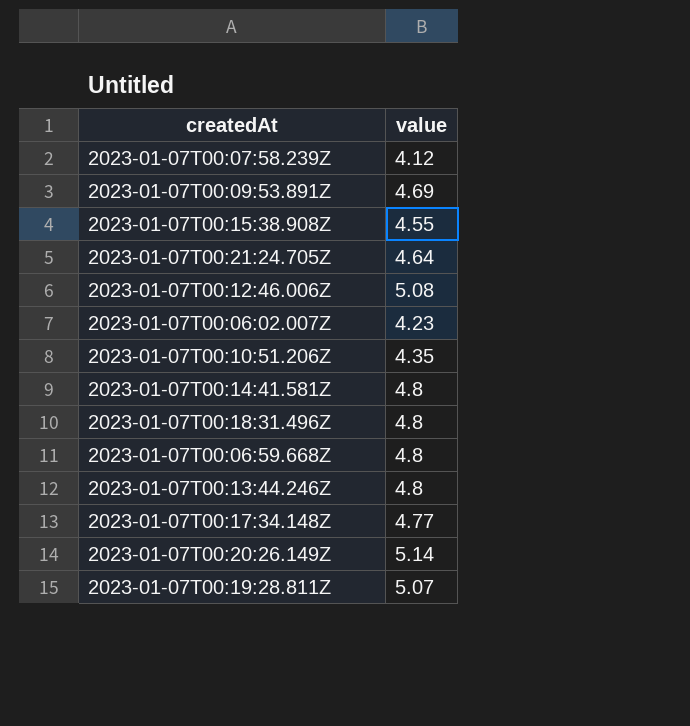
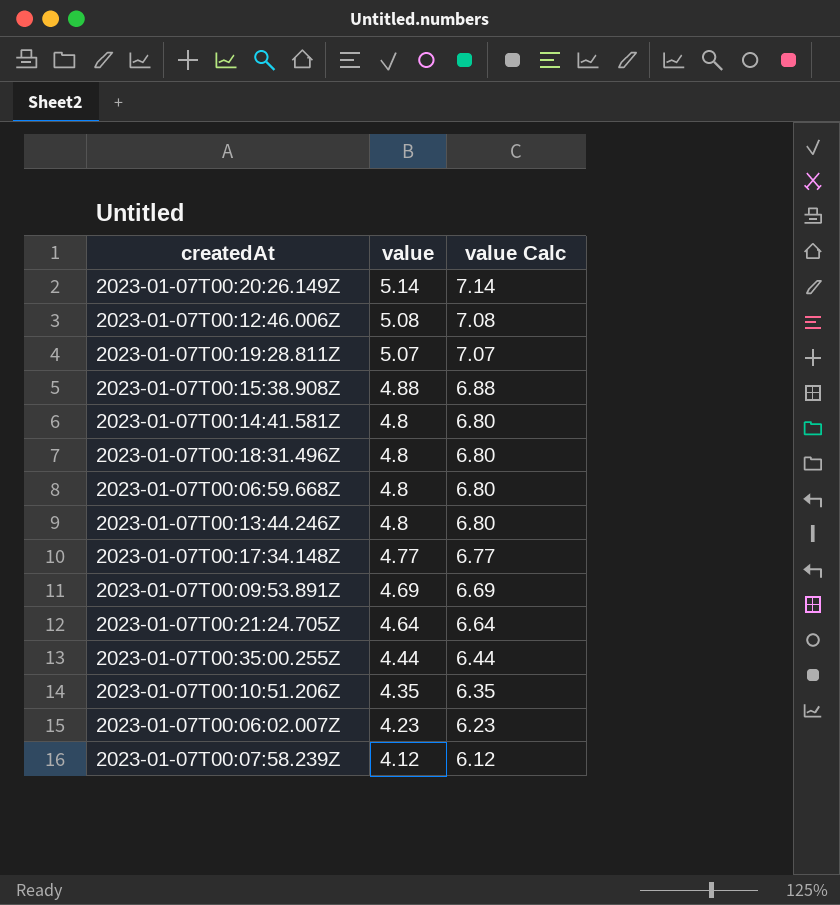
row order: none -> value descending
column value Calc | formula: none -> [value] + 2
2023-01-07T00:15:38.908Z | value: 4.55 -> 4.88
row 2023-01-07T00:35:00.255Z: none -> 4.44 | 6.44

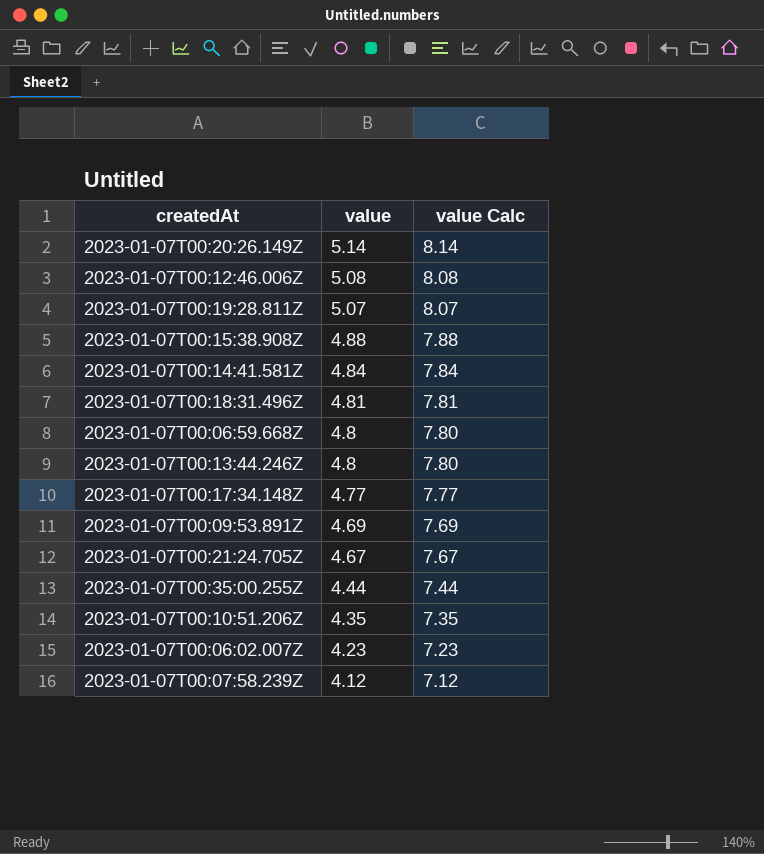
column value Calc | formula: [value] + 2 -> [value] + 3
2023-01-07T00:14:41.581Z | value: 4.8 -> 4.84
2023-01-07T00:18:31.496Z | value: 4.8 -> 4.81
2023-01-07T00:21:24.705Z | value: 4.64 -> 4.67

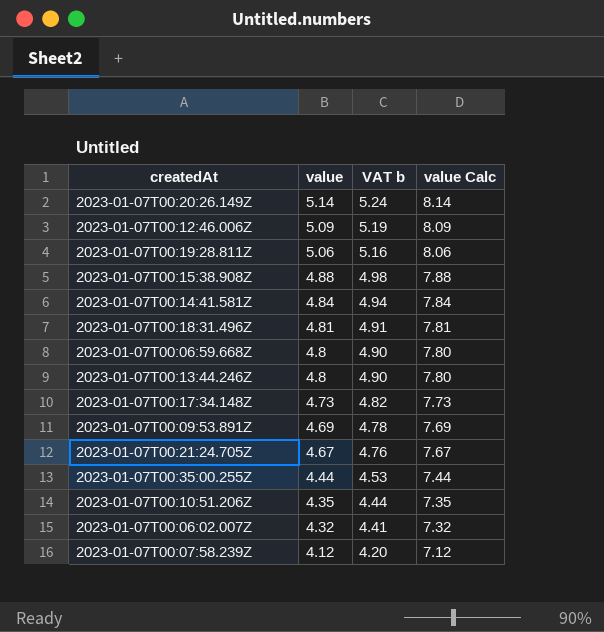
column VAT b | formula: none -> [value] * 1.02
2023-01-07T00:12:46.006Z | value: 5.08 -> 5.09
2023-01-07T00:12:46.006Z | value Calc: 8.08 -> 8.09
2023-01-07T00:19:28.811Z | value: 5.07 -> 5.06
2023-01-07T00:19:28.811Z | value Calc: 8.07 -> 8.06
2023-01-07T00:17:34.148Z | value: 4.77 -> 4.73
2023-01-07T00:17:34.148Z | value Calc: 7.77 -> 7.73
2023-01-07T00:06:02.007Z | value: 4.23 -> 4.32
2023-01-07T00:06:02.007Z | value Calc: 7.23 -> 7.32

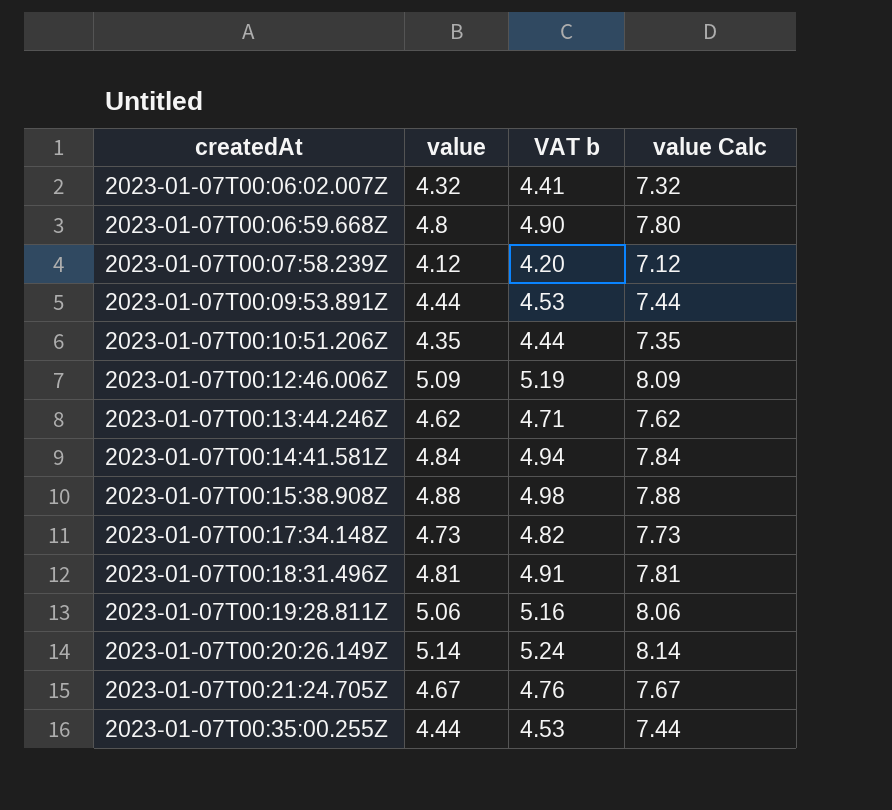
row order: value descending -> createdAt ascending
2023-01-07T00:09:53.891Z | value: 4.69 -> 4.44
2023-01-07T00:09:53.891Z | VAT b: 4.78 -> 4.53
2023-01-07T00:09:53.891Z | value Calc: 7.69 -> 7.44
2023-01-07T00:13:44.246Z | value: 4.8 -> 4.62
2023-01-07T00:13:44.246Z | VAT b: 4.90 -> 4.71
2023-01-07T00:13:44.246Z | value Calc: 7.80 -> 7.62

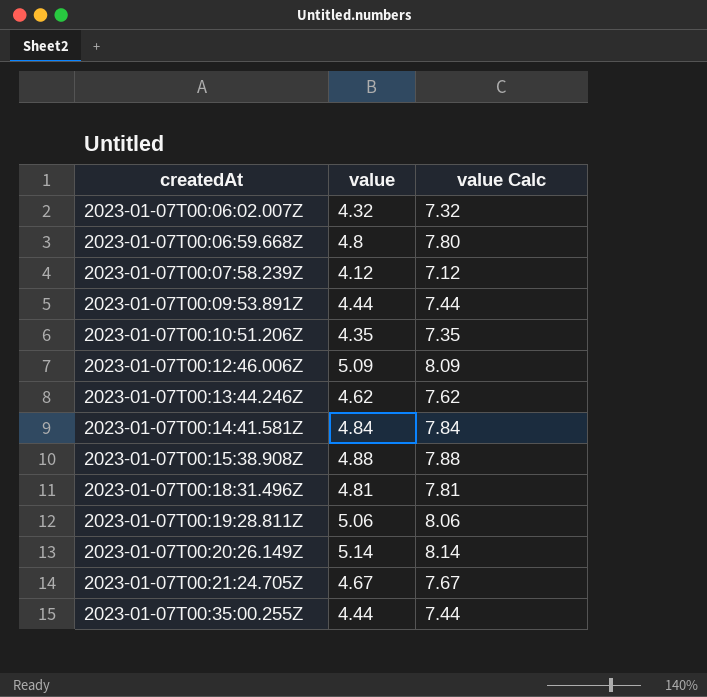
column VAT b | formula: [value] * 1.02 -> none
row 2023-01-07T00:17:34.148Z: 4.73 | 4.82 | 7.73 -> none

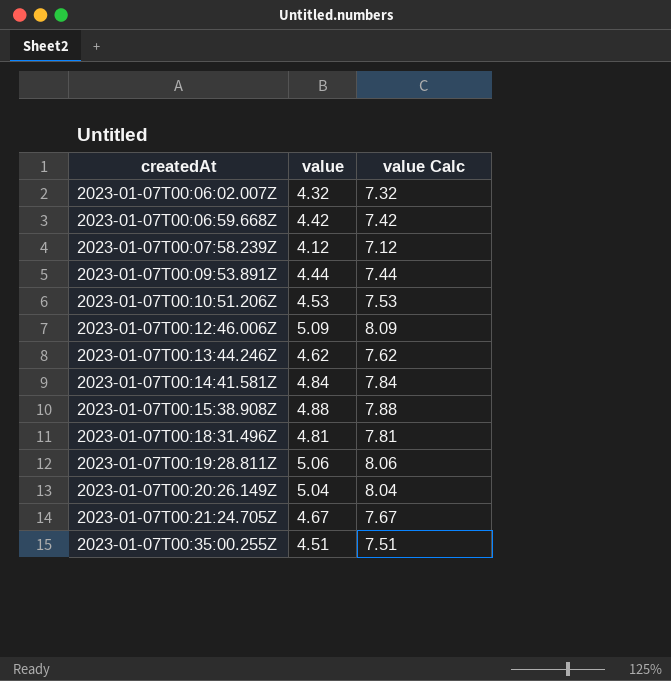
2023-01-07T00:06:59.668Z | value: 4.8 -> 4.42
2023-01-07T00:06:59.668Z | value Calc: 7.80 -> 7.42
2023-01-07T00:10:51.206Z | value: 4.35 -> 4.53
2023-01-07T00:10:51.206Z | value Calc: 7.35 -> 7.53
2023-01-07T00:20:26.149Z | value: 5.14 -> 5.04
2023-01-07T00:20:26.149Z | value Calc: 8.14 -> 8.04
2023-01-07T00:35:00.255Z | value: 4.44 -> 4.51
2023-01-07T00:35:00.255Z | value Calc: 7.44 -> 7.51

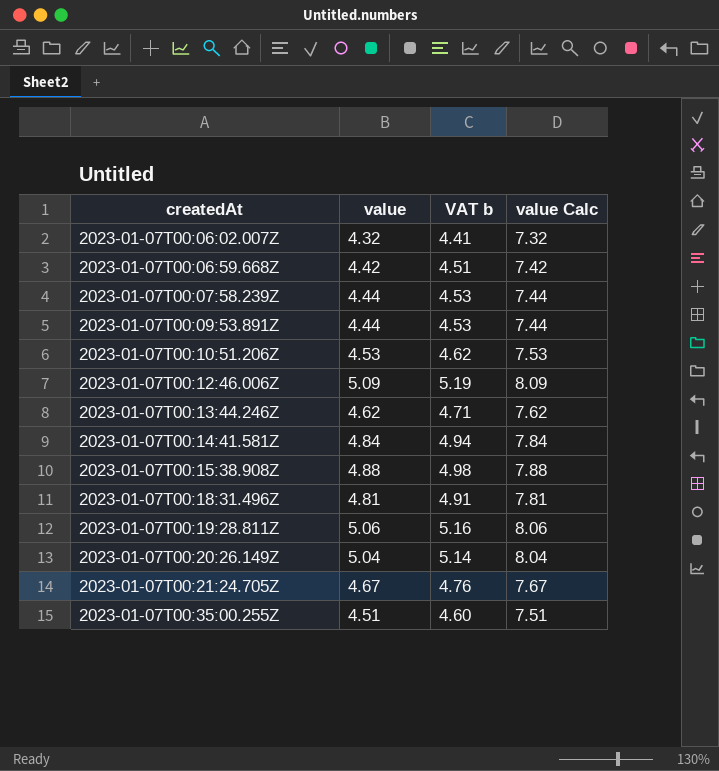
column VAT b | formula: none -> [value] * 1.02
2023-01-07T00:07:58.239Z | value: 4.12 -> 4.44
2023-01-07T00:07:58.239Z | value Calc: 7.12 -> 7.44

